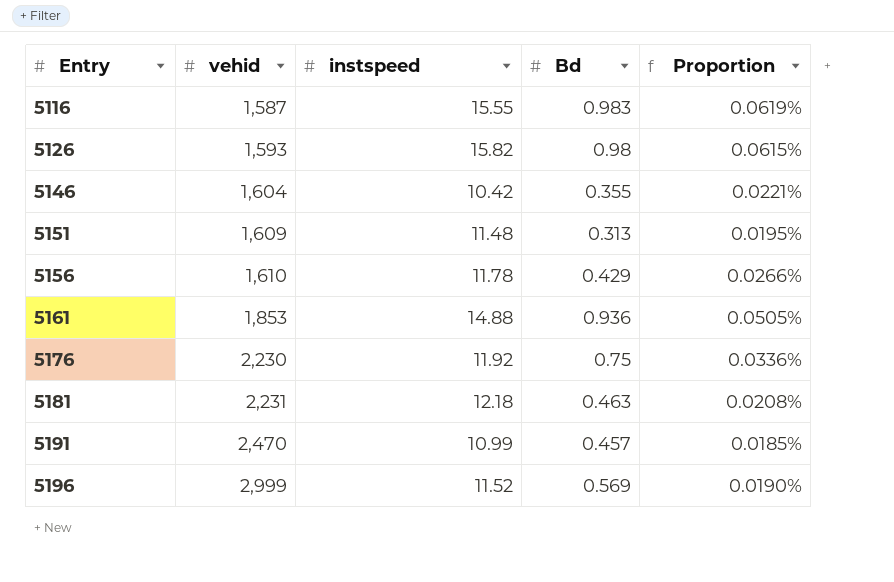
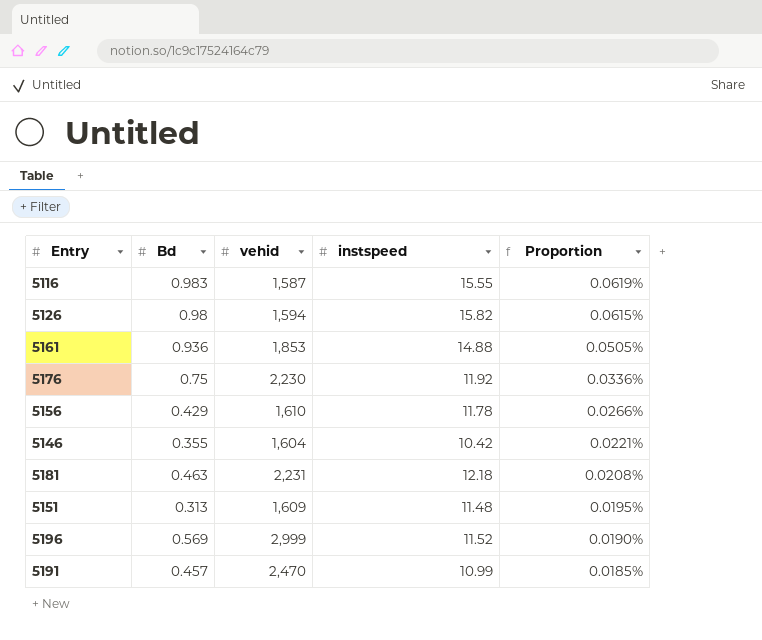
row order: Entry ascending -> Proportion descending
column Bd | position: 4 -> 2
5126 | vehid: 1,593 -> 1,594

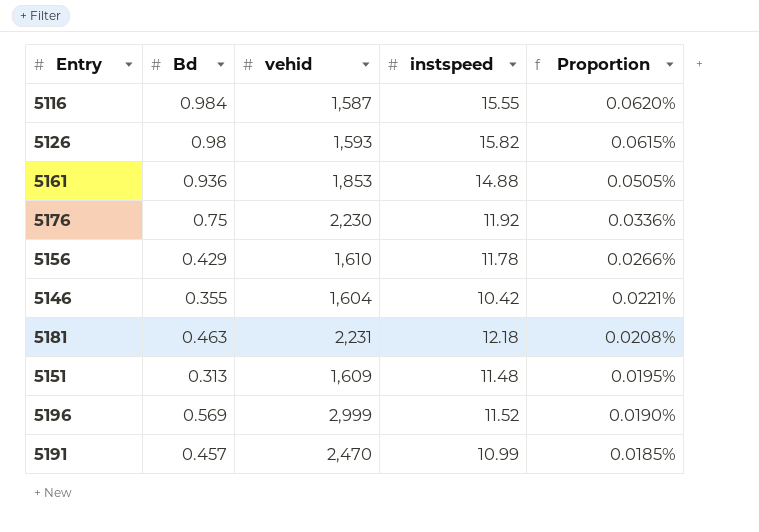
5116 | Bd: 0.983 -> 0.984
5116 | Proportion: 0.0619% -> 0.0620%
5126 | vehid: 1,594 -> 1,593

